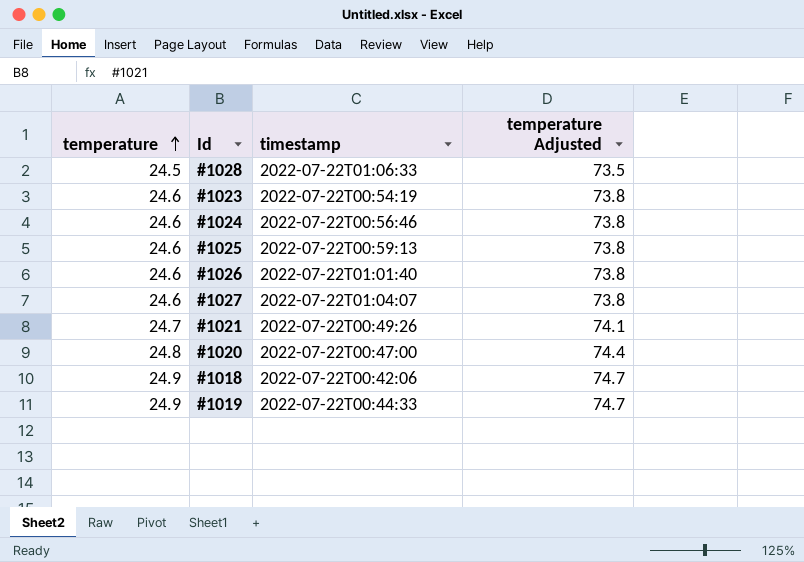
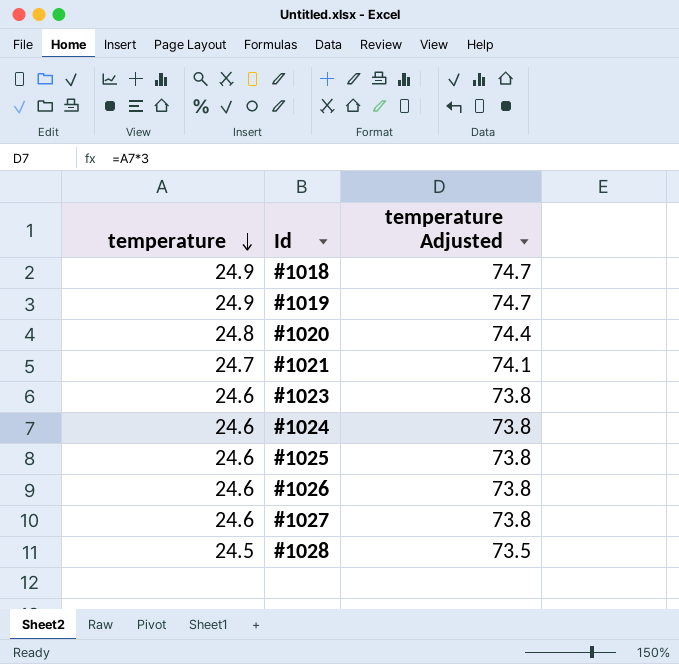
row order: temperature ascending -> temperature descending
column timestamp | position: 3 -> none

